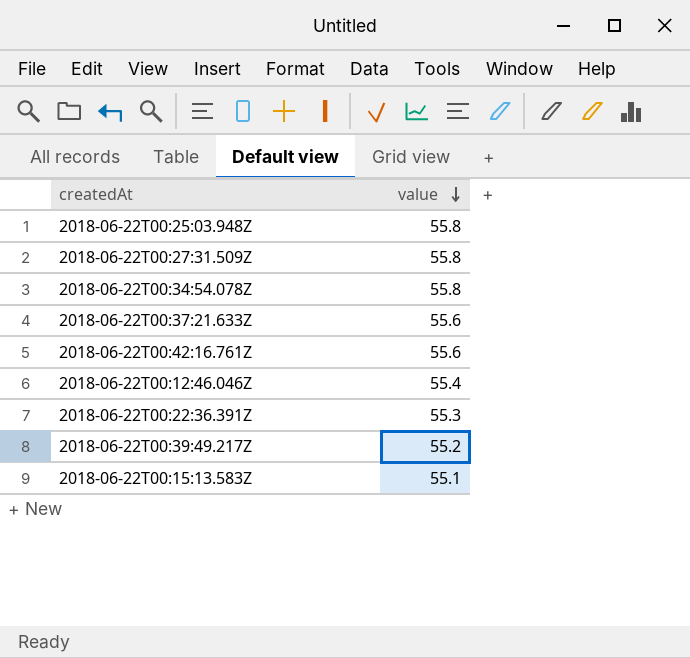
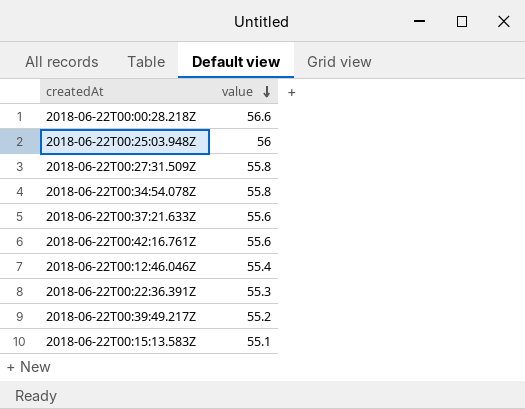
row 2018-06-22T00:00:28.218Z: none -> 56.6
2018-06-22T00:25:03.948Z | value: 55.8 -> 56

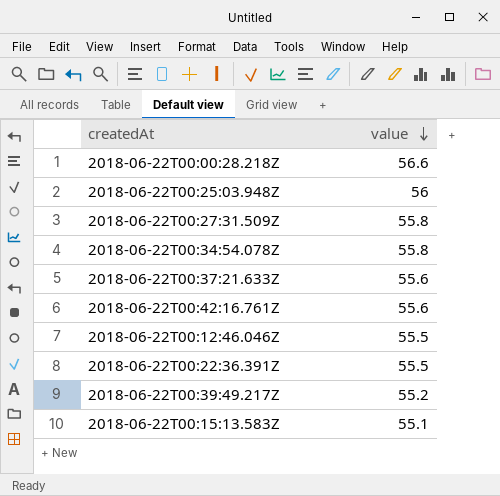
2018-06-22T00:12:46.046Z | value: 55.4 -> 55.5
2018-06-22T00:22:36.391Z | value: 55.3 -> 55.5

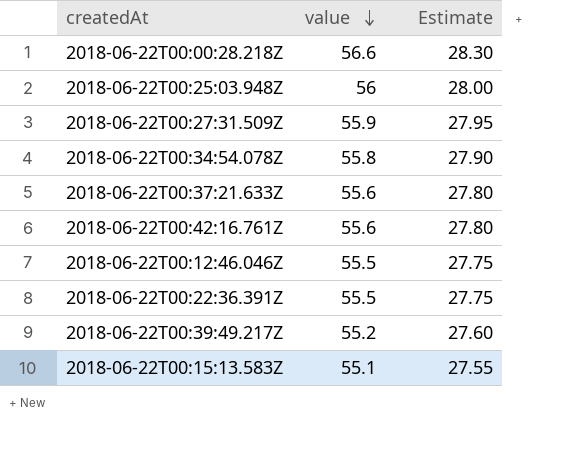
column Estimate | formula: none -> [value] * 0.5
2018-06-22T00:27:31.509Z | value: 55.8 -> 55.9

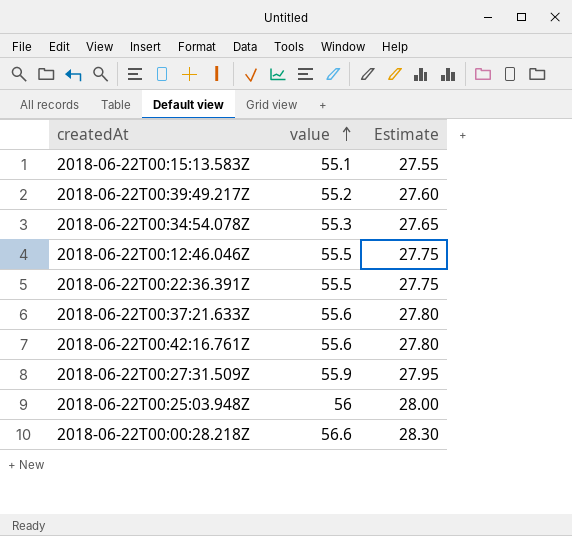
row order: value descending -> value ascending
2018-06-22T00:34:54.078Z | value: 55.8 -> 55.3
2018-06-22T00:34:54.078Z | Estimate: 27.90 -> 27.65

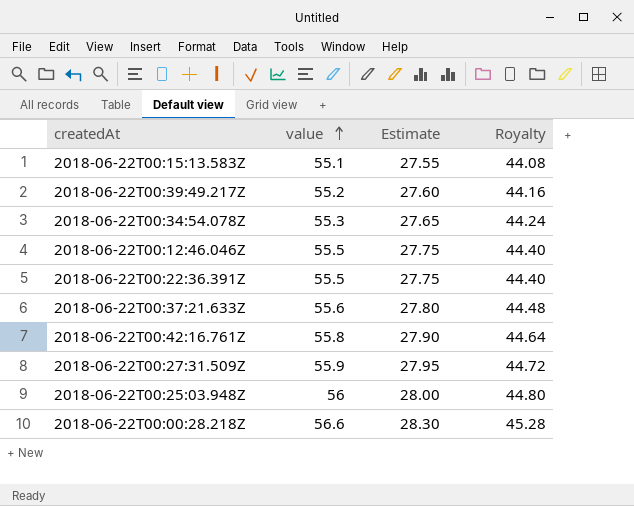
column Royalty | formula: none -> [value] * 0.8
2018-06-22T00:42:16.761Z | value: 55.6 -> 55.8
2018-06-22T00:42:16.761Z | Estimate: 27.80 -> 27.90

